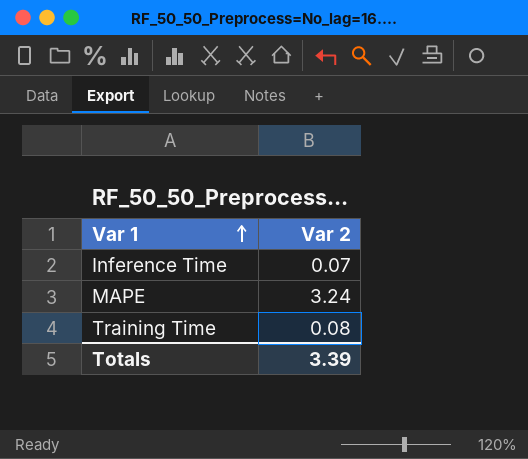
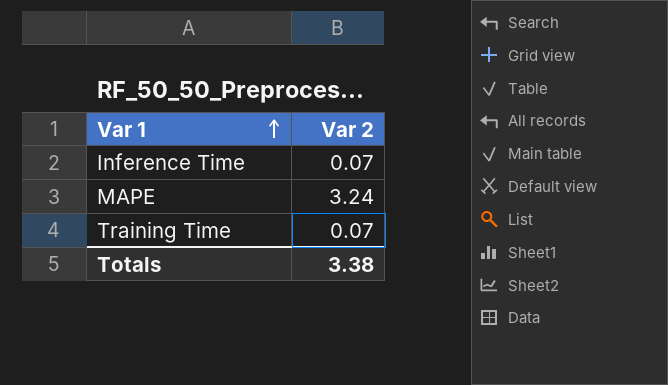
Training Time | Var 2: 0.08 -> 0.07
Totals | Var 2: 3.39 -> 3.38

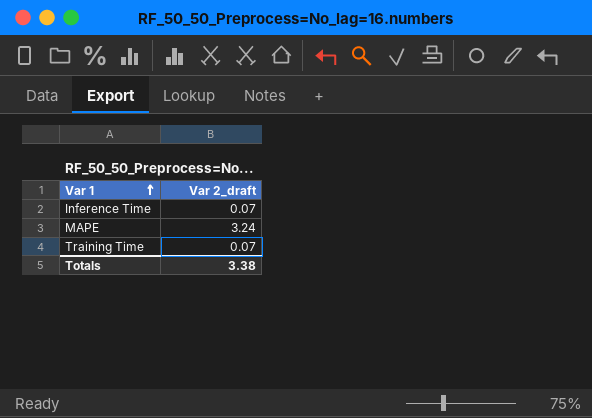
column name: Var 2 -> Var 2_draft

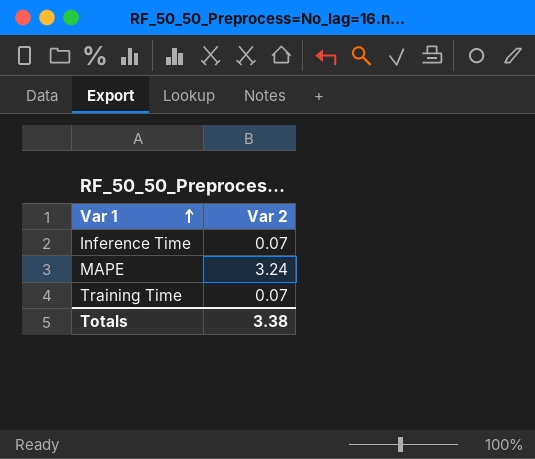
column name: Var 2_draft -> Var 2

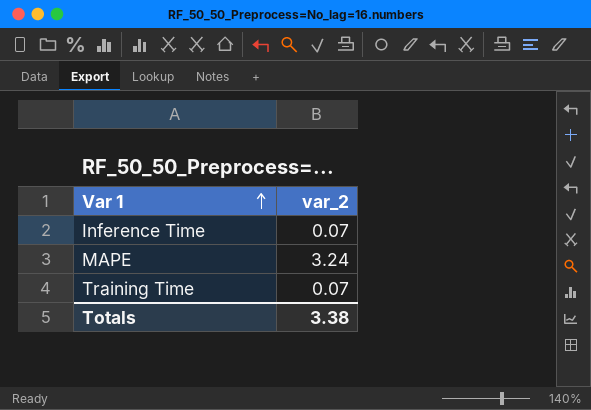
column name: Var 2 -> var_2

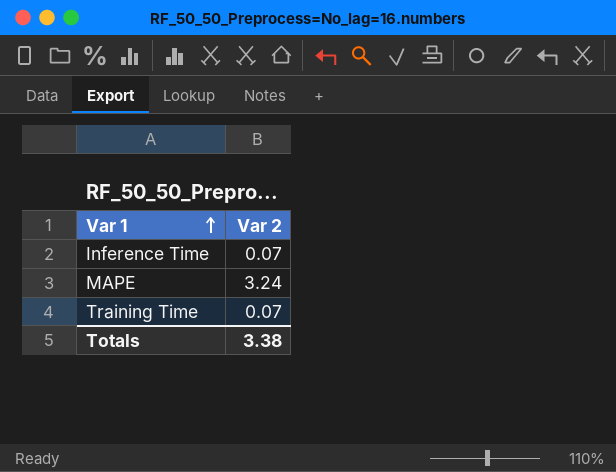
column name: var_2 -> Var 2

